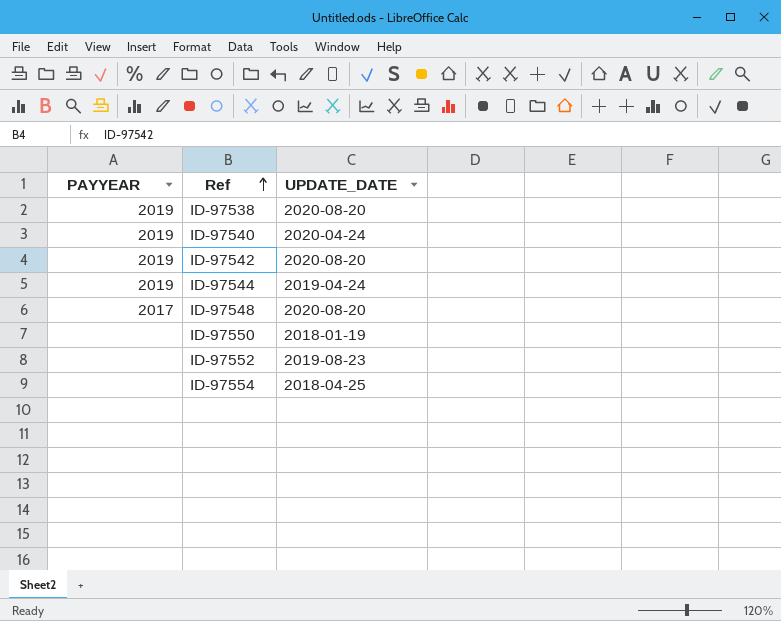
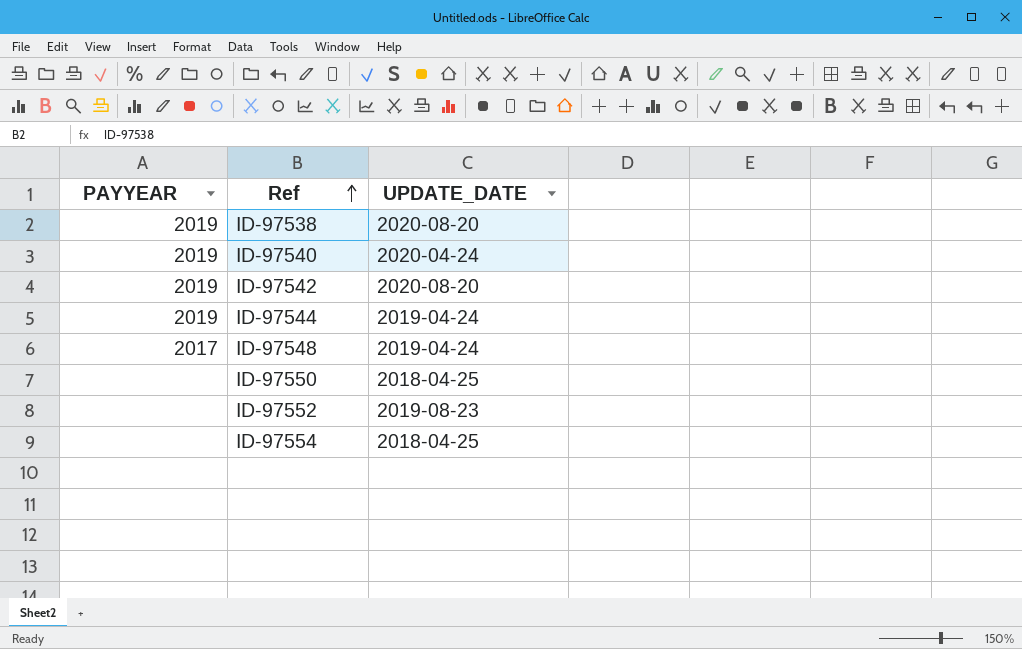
ID-97548 | UPDATE_DATE: 2020-08-20 -> 2019-04-24
ID-97550 | UPDATE_DATE: 2018-01-19 -> 2018-04-25

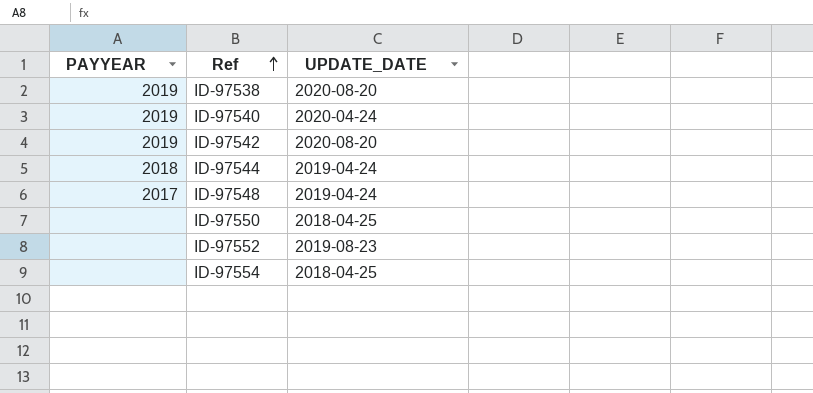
ID-97544 | PAYYEAR: 2019 -> 2018

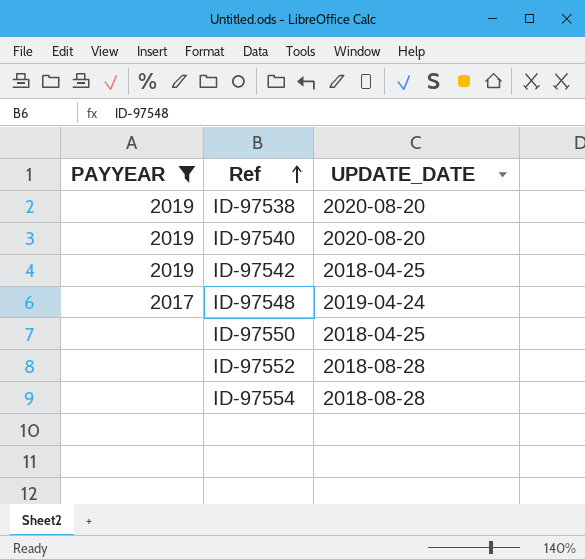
filter: none -> PAYYEAR != 2018
ID-97540 | UPDATE_DATE: 2020-04-24 -> 2020-08-20
ID-97542 | UPDATE_DATE: 2020-08-20 -> 2018-04-25
ID-97552 | UPDATE_DATE: 2019-08-23 -> 2018-08-28
ID-97554 | UPDATE_DATE: 2018-04-25 -> 2018-08-28

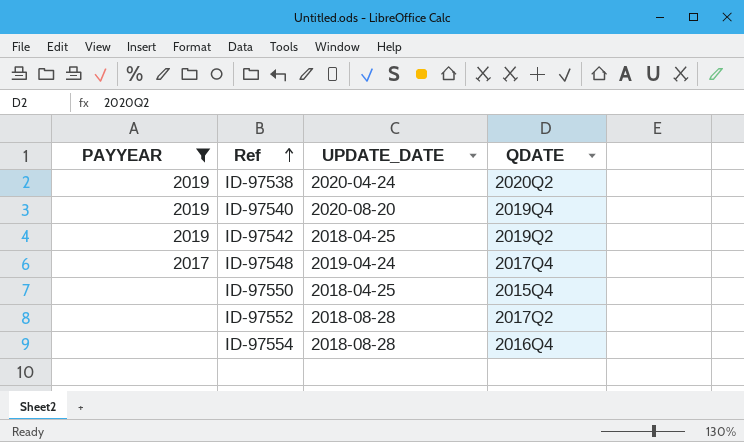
column QDATE | position: none -> 4
ID-97538 | UPDATE_DATE: 2020-08-20 -> 2020-04-24

